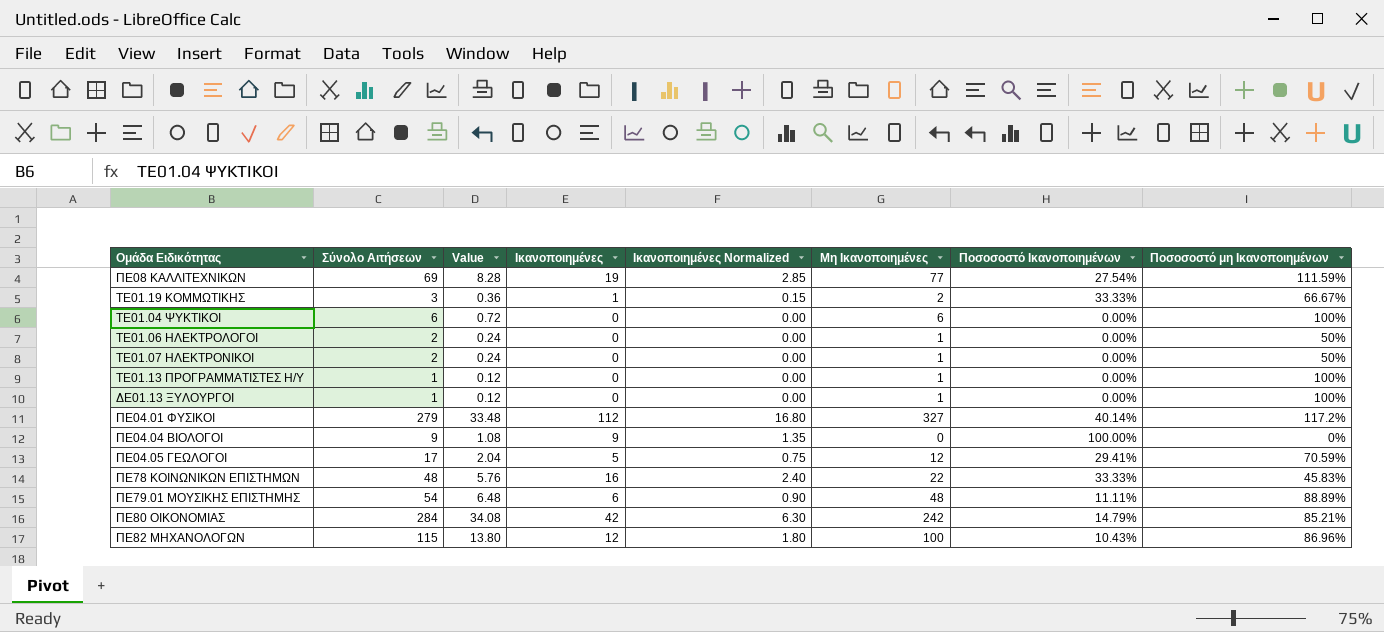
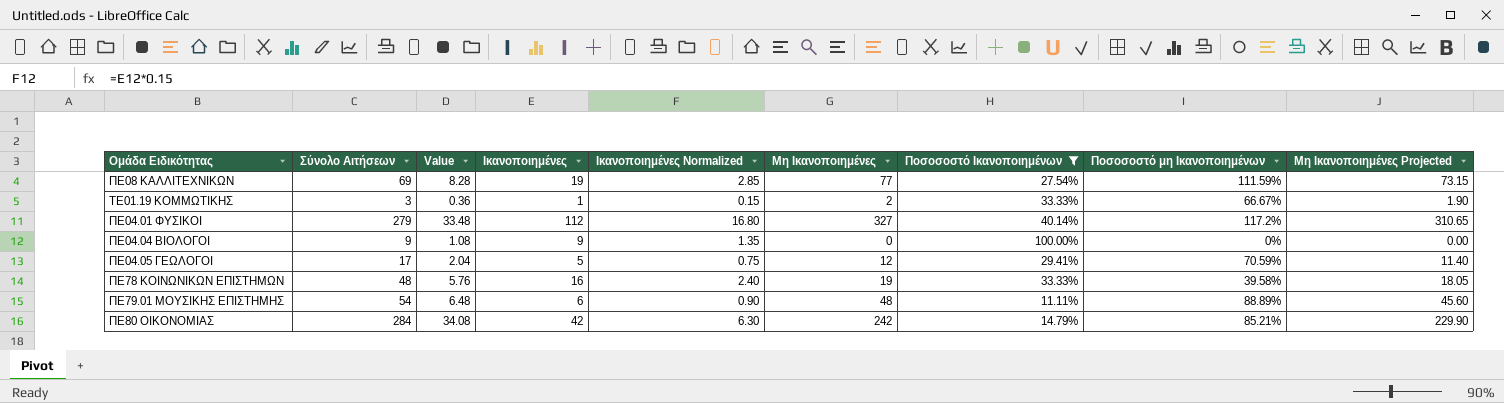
filter: none -> Ποσοσοστό Ικανοποιημένων >= 11.11%
column Μη Ικανοποιημένες Projected | formula: none -> [Μη Ικανοποιημένες] * 0.95
ΠΕ78 ΚΟΙΝΩΝΙΚΩΝ ΕΠΙΣΤΗΜΩΝ | Μη Ικανοποιημένες: 22 -> 19
ΠΕ78 ΚΟΙΝΩΝΙΚΩΝ ΕΠΙΣΤΗΜΩΝ | Ποσοσοστό μη Ικανοποιημένων: 45.83% -> 39.58%

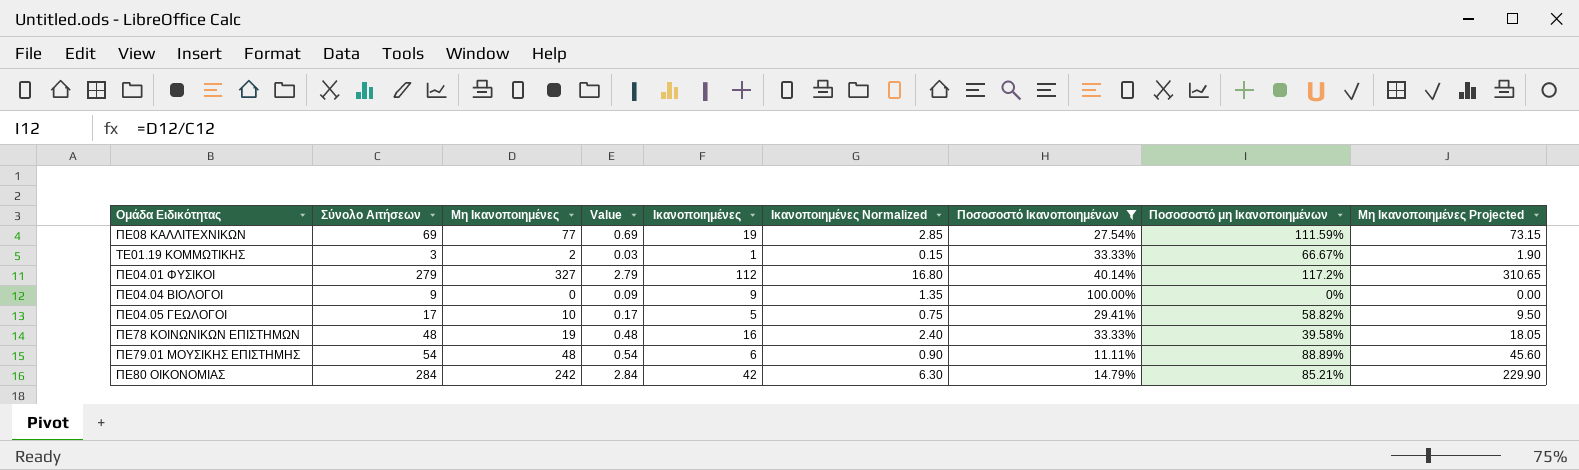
column Μη Ικανοποιημένες | position: 6 -> 3
column Value | formula: [Σύνολο Αιτήσεων] * 0.12 -> [Σύνολο Αιτήσεων] * 0.01
ΠΕ04.05 ΓΕΩΛΟΓΟΙ | Μη Ικανοποιημένες: 12 -> 10
ΠΕ04.05 ΓΕΩΛΟΓΟΙ | Ποσοσοστό μη Ικανοποιημένων: 70.59% -> 58.82%
ΠΕ04.05 ΓΕΩΛΟΓΟΙ | Μη Ικανοποιημένες Projected: 11.40 -> 9.50

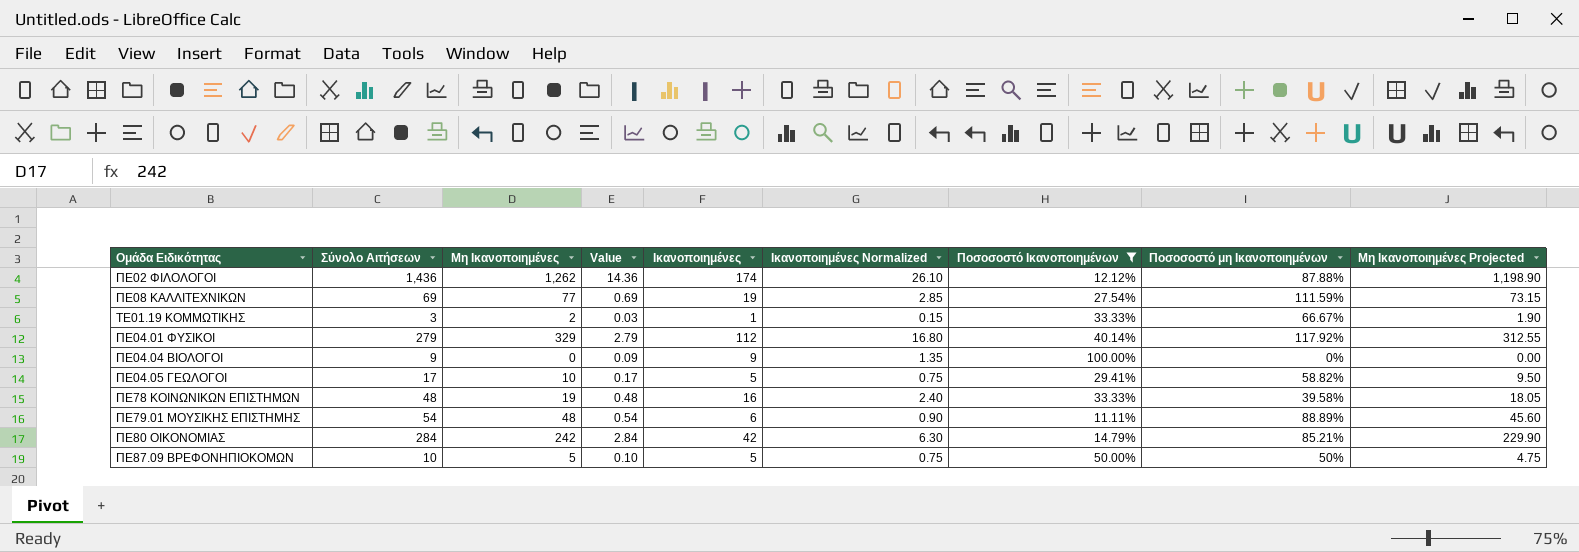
row ΠΕ02 ΦΙΛΟΛΟΓΟΙ: none -> 1,436 | 1,262 | 14.36 | 174 | 26.10 | 12.12% | 87.88% | 1,198.90
ΠΕ04.01 ΦΥΣΙΚΟΙ | Μη Ικανοποιημένες: 327 -> 329
ΠΕ04.01 ΦΥΣΙΚΟΙ | Ποσοσοστό μη Ικανοποιημένων: 117.2% -> 117.92%
ΠΕ04.01 ΦΥΣΙΚΟΙ | Μη Ικανοποιημένες Projected: 310.65 -> 312.55
row ΠΕ87.09 ΒΡΕΦΟΝΗΠΙΟΚΟΜΩΝ: none -> 10 | 5 | 0.10 | 5 | 0.75 | 50.00% | 50% | 4.75

